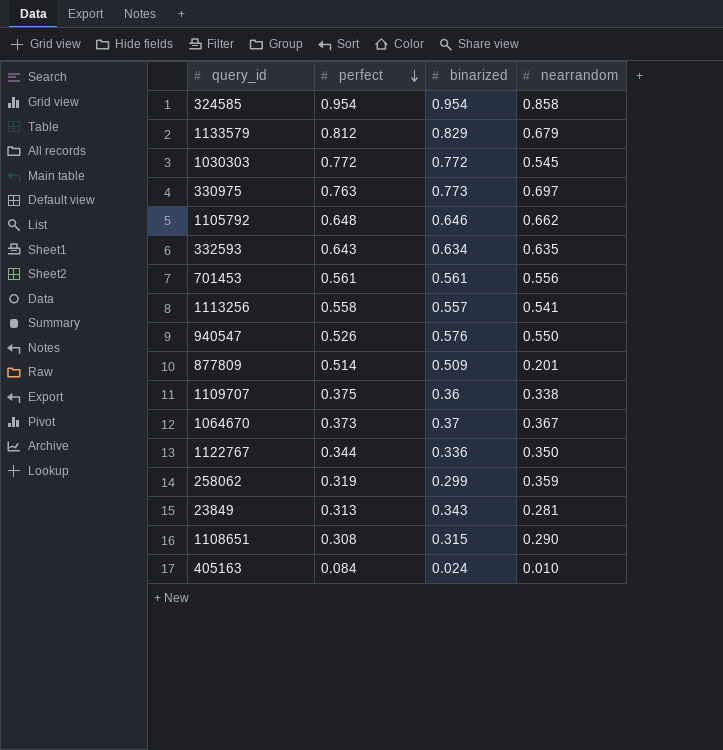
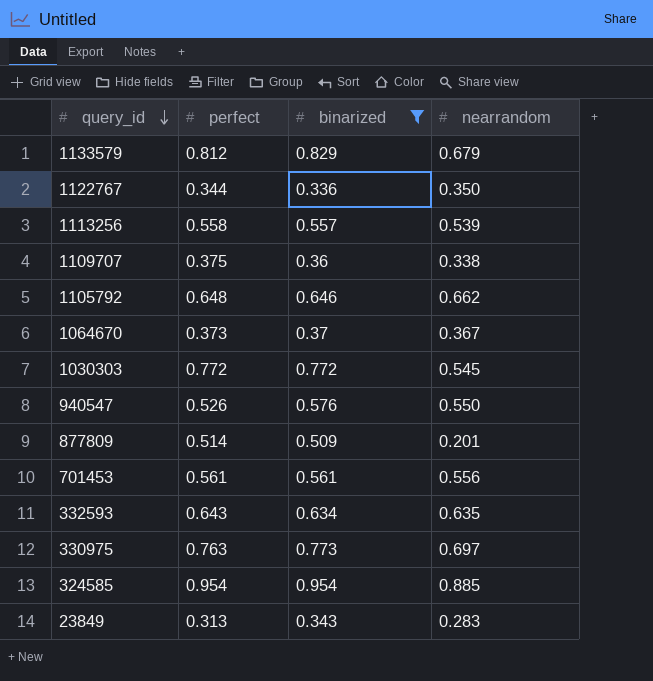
filter: none -> binarized >= 0.336
row order: perfect descending -> query_id descending
1113256 | nearrandom: 0.541 -> 0.539
324585 | nearrandom: 0.858 -> 0.885
23849 | nearrandom: 0.281 -> 0.283

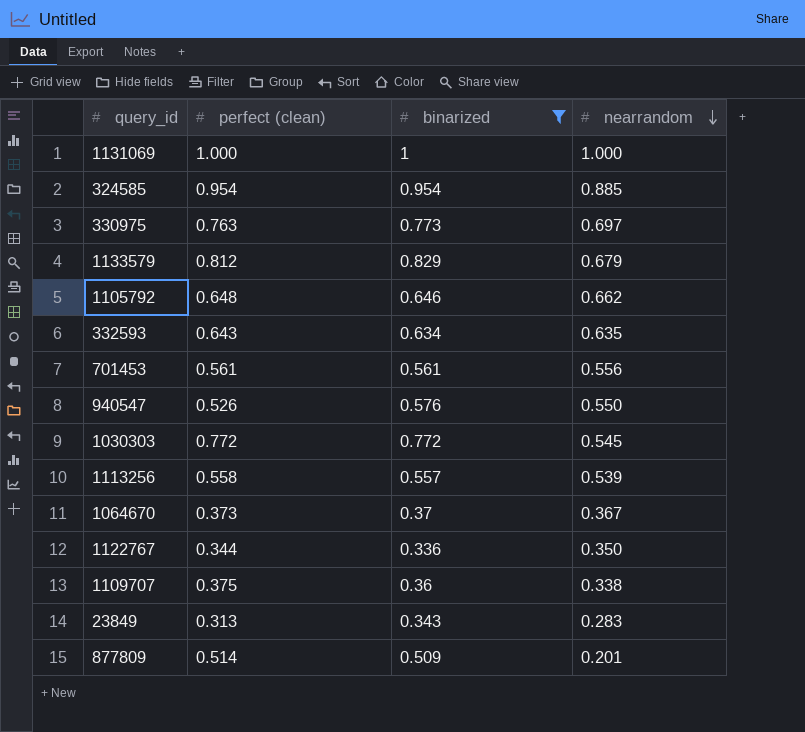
row order: query_id descending -> nearrandom descending
column name: perfect -> perfect (clean)
row 1131069: none -> 1.000 | 1 | 1.000

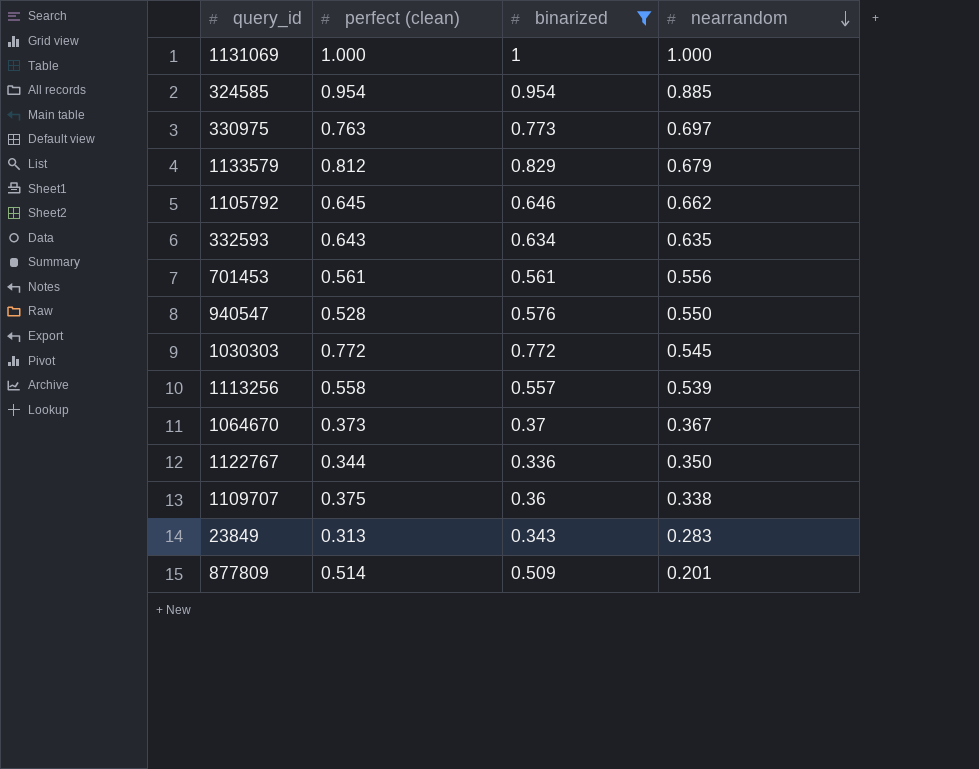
1105792 | perfect (clean): 0.648 -> 0.645
940547 | perfect (clean): 0.526 -> 0.528

